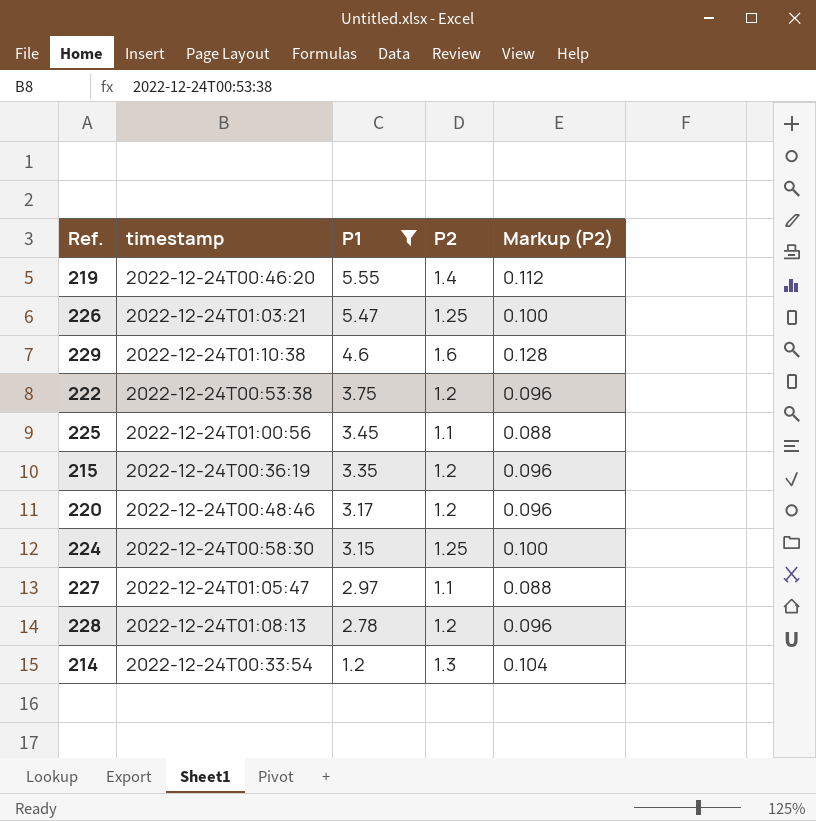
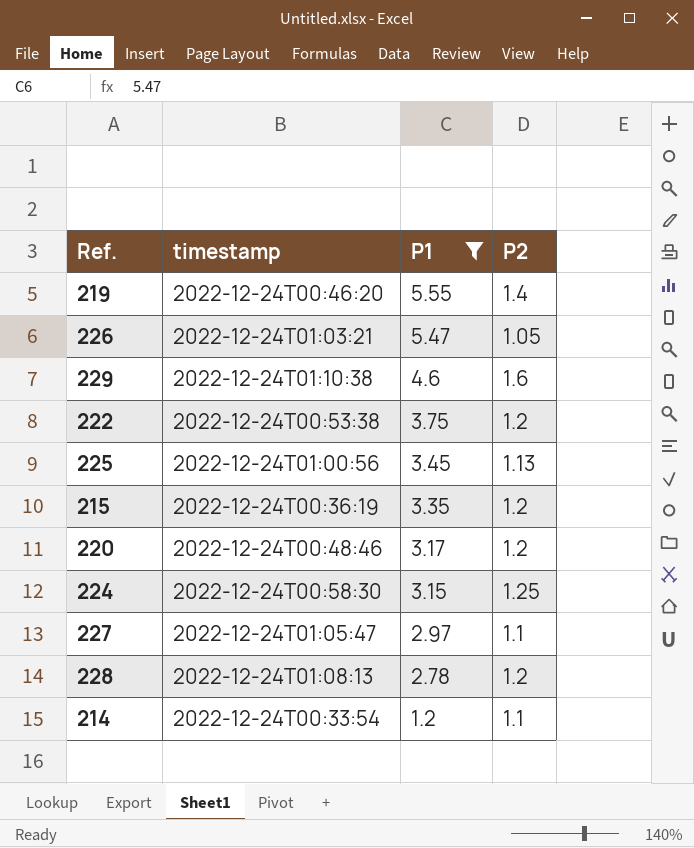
column Markup (P2) | formula: [P2] * 0.08 -> none
226 | P2: 1.25 -> 1.05
225 | P2: 1.1 -> 1.13
214 | P2: 1.3 -> 1.1

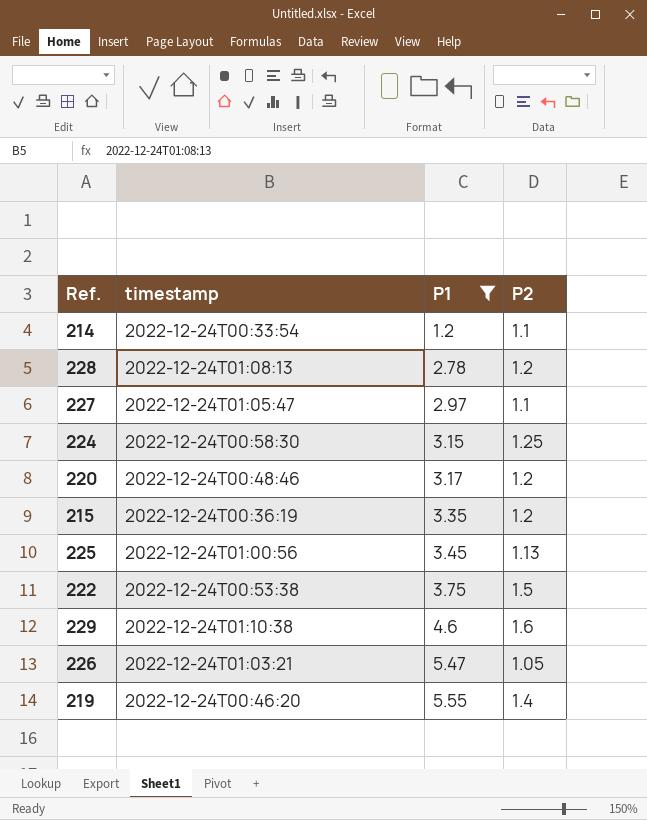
row order: P1 descending -> P1 ascending
222 | P2: 1.2 -> 1.5

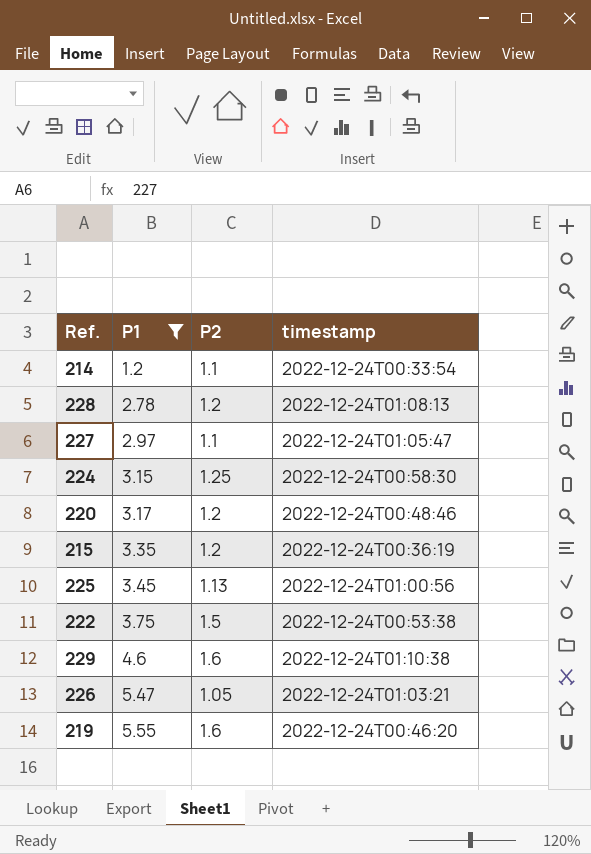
column timestamp | position: 2 -> 4
219 | P2: 1.4 -> 1.6

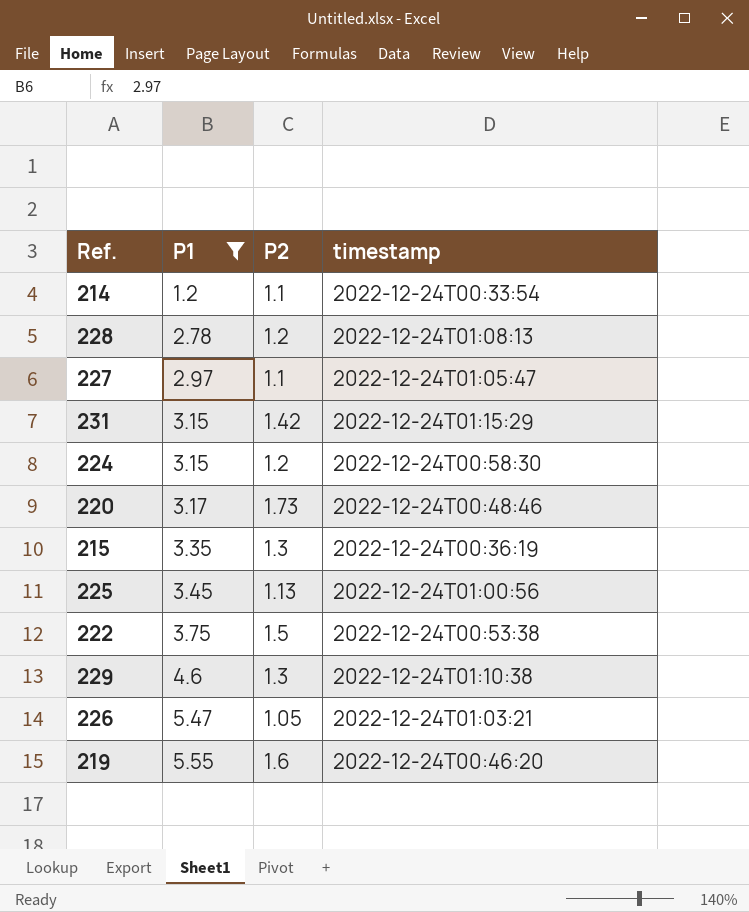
row 231: none -> 3.15 | 1.42 | 2022-12-24T01:15:29
224 | P2: 1.25 -> 1.2
220 | P2: 1.2 -> 1.73
215 | P2: 1.2 -> 1.3
229 | P2: 1.6 -> 1.3

